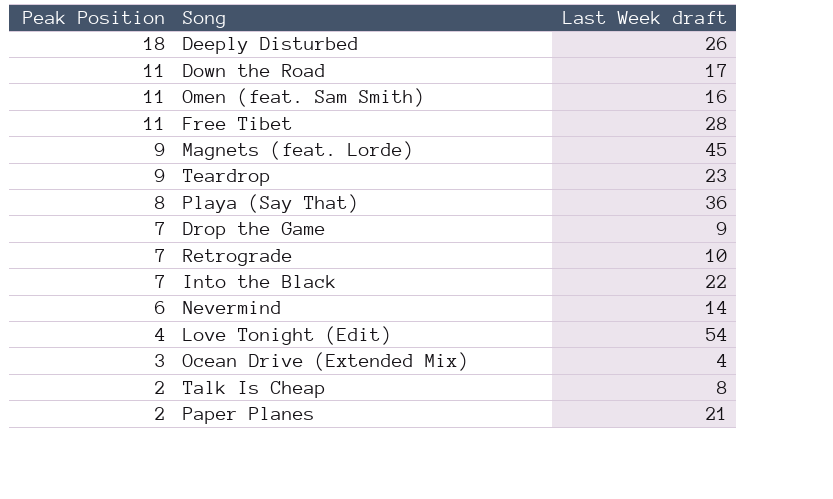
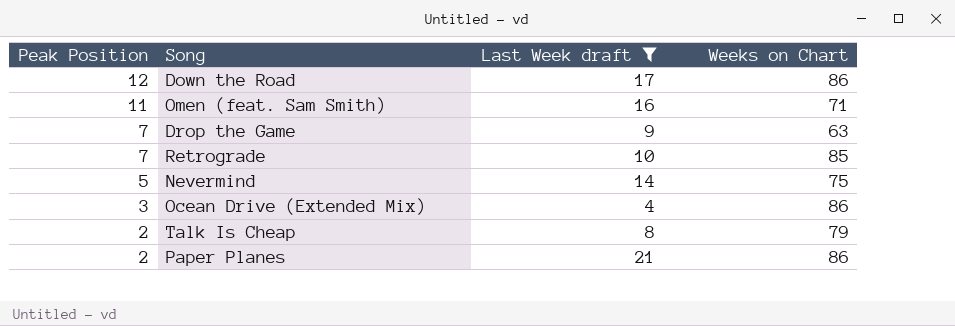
filter: none -> Last Week draft <= 21
column Weeks on Chart | position: none -> 4
Down the Road | Peak Position: 11 -> 12
Nevermind | Peak Position: 6 -> 5

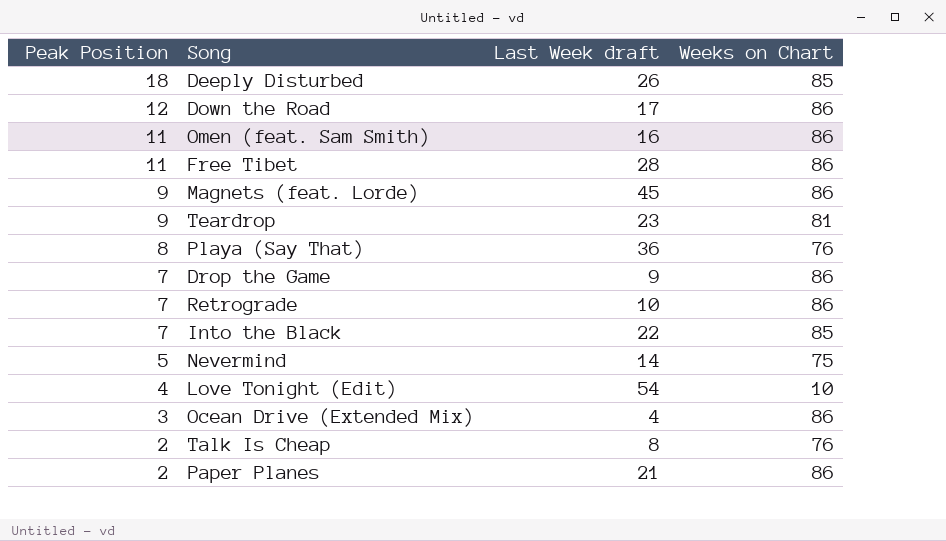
filter: Last Week draft <= 21 -> none
Omen (feat. Sam Smith) | Weeks on Chart: 71 -> 86
Drop the Game | Weeks on Chart: 63 -> 86
Retrograde | Weeks on Chart: 85 -> 86
Talk Is Cheap | Weeks on Chart: 79 -> 76

